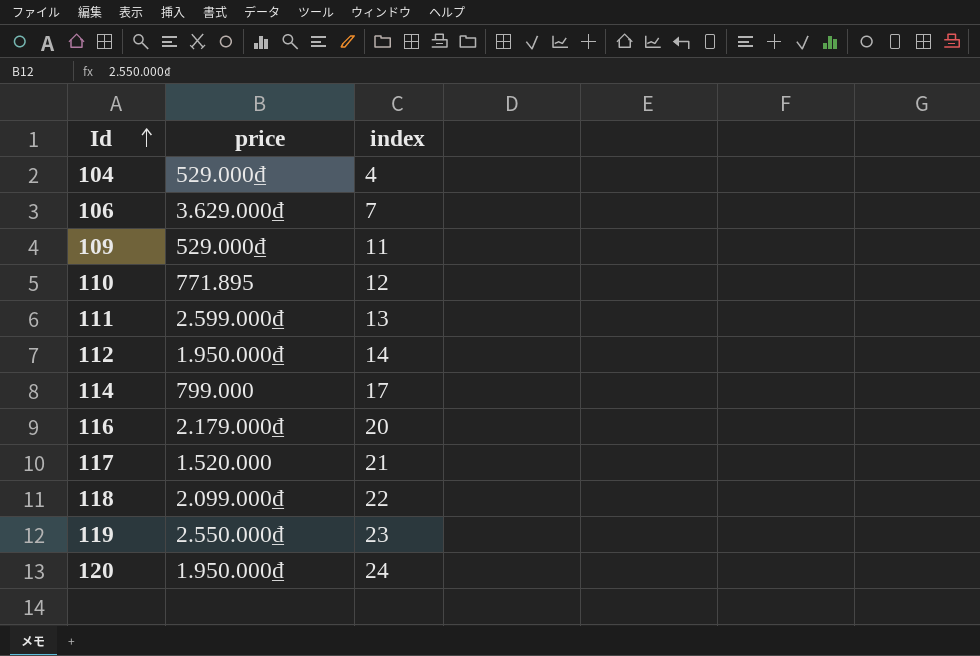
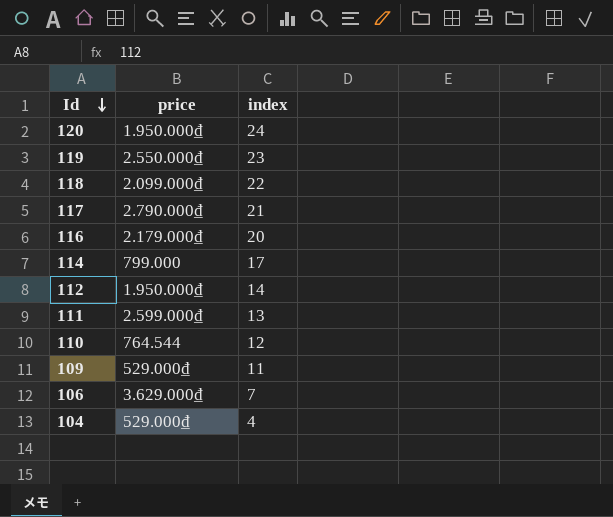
row order: Id ascending -> Id descending
117 | price: 1.520.000 -> 2.790.000₫
110 | price: 771.895 -> 764.544

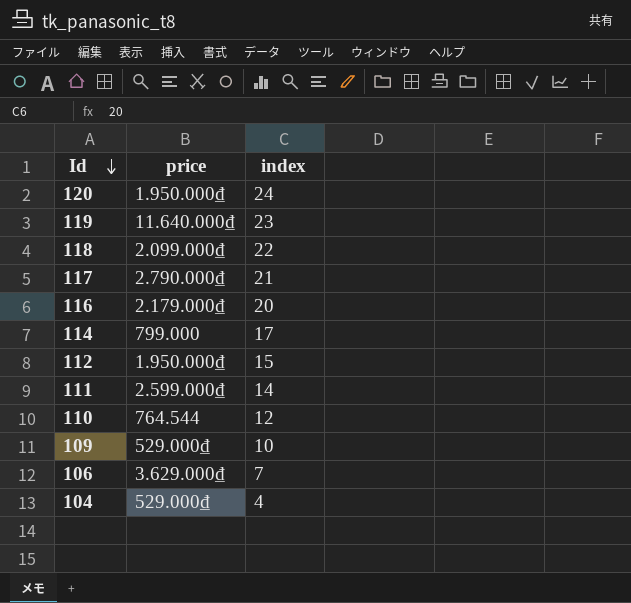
119 | price: 2.550.000₫ -> 11.640.000₫
112 | index: 14 -> 15
111 | index: 13 -> 14
109 | index: 11 -> 10

